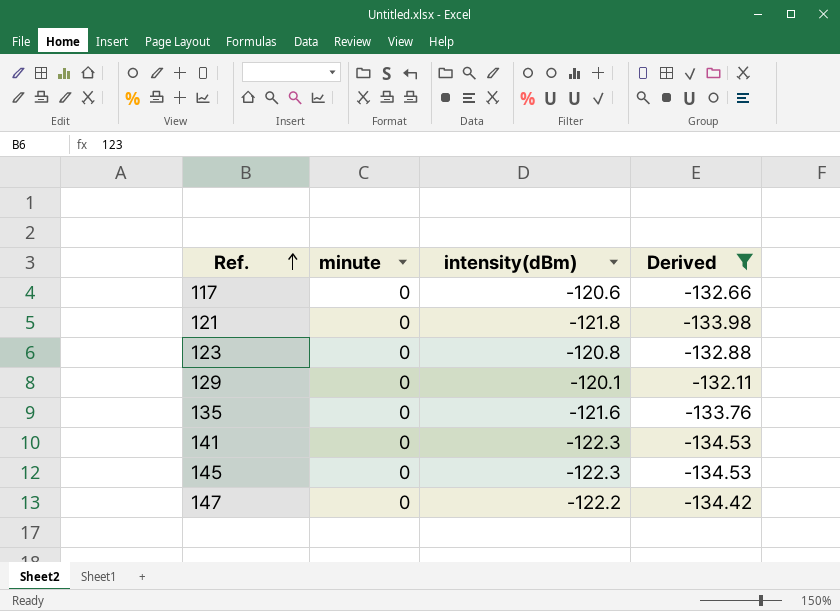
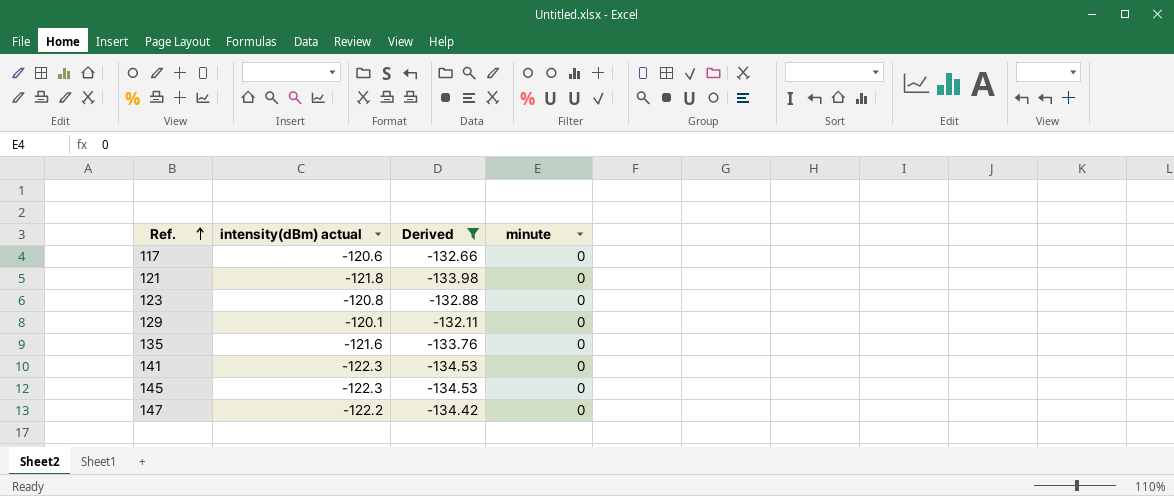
column name: intensity(dBm) -> intensity(dBm) actual
column minute | position: 2 -> 4

